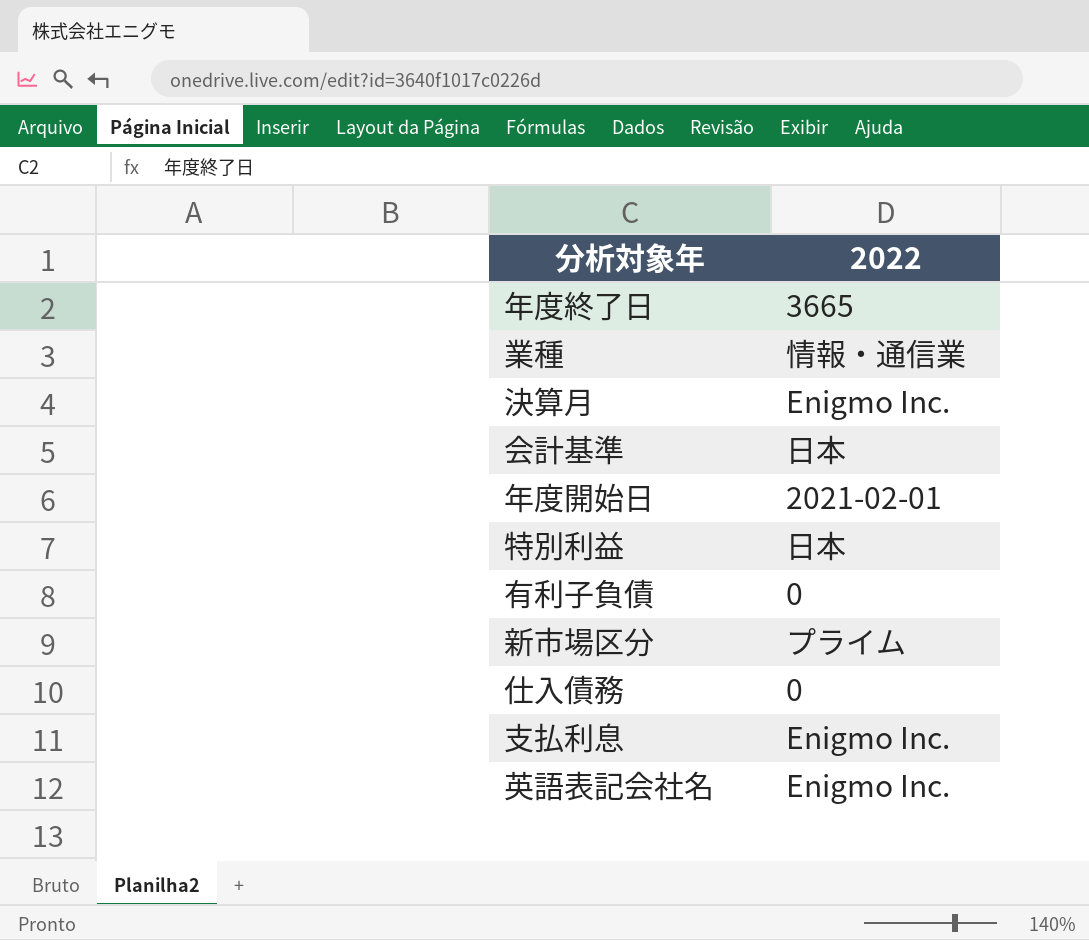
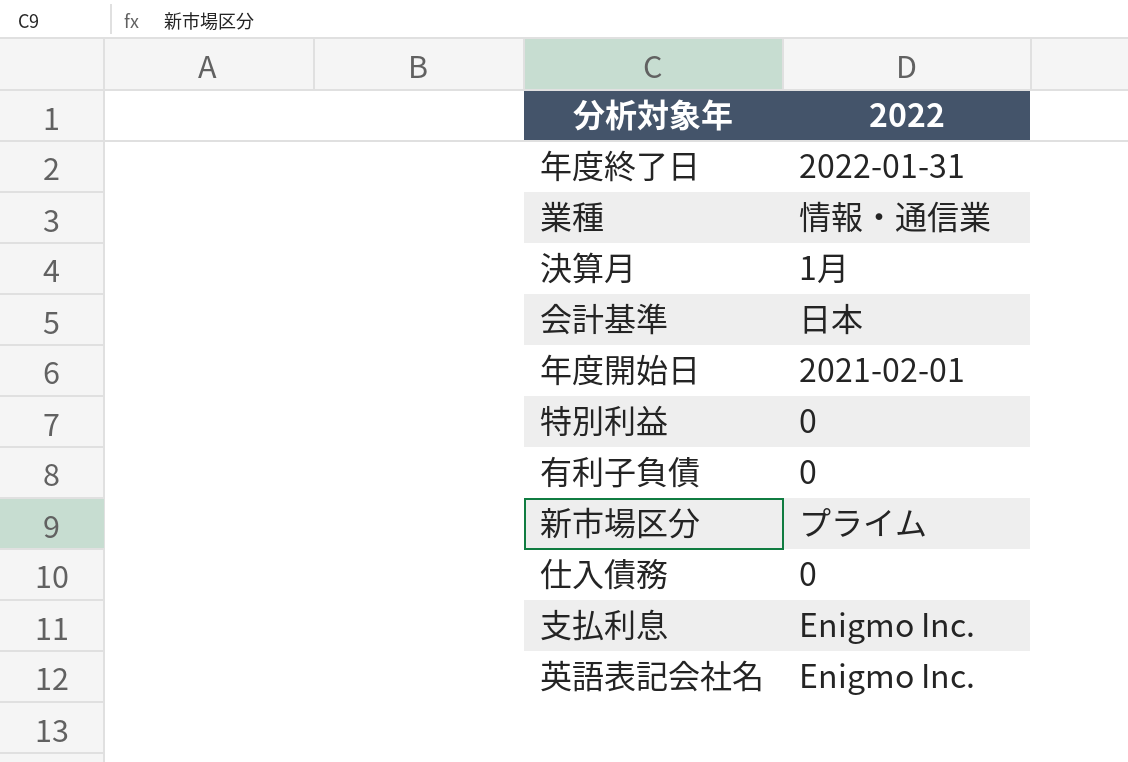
年度終了日 | 2022: 3665 -> 2022-01-31
決算月 | 2022: Enigmo Inc. -> 1月
特別利益 | 2022: 日本 -> 0

